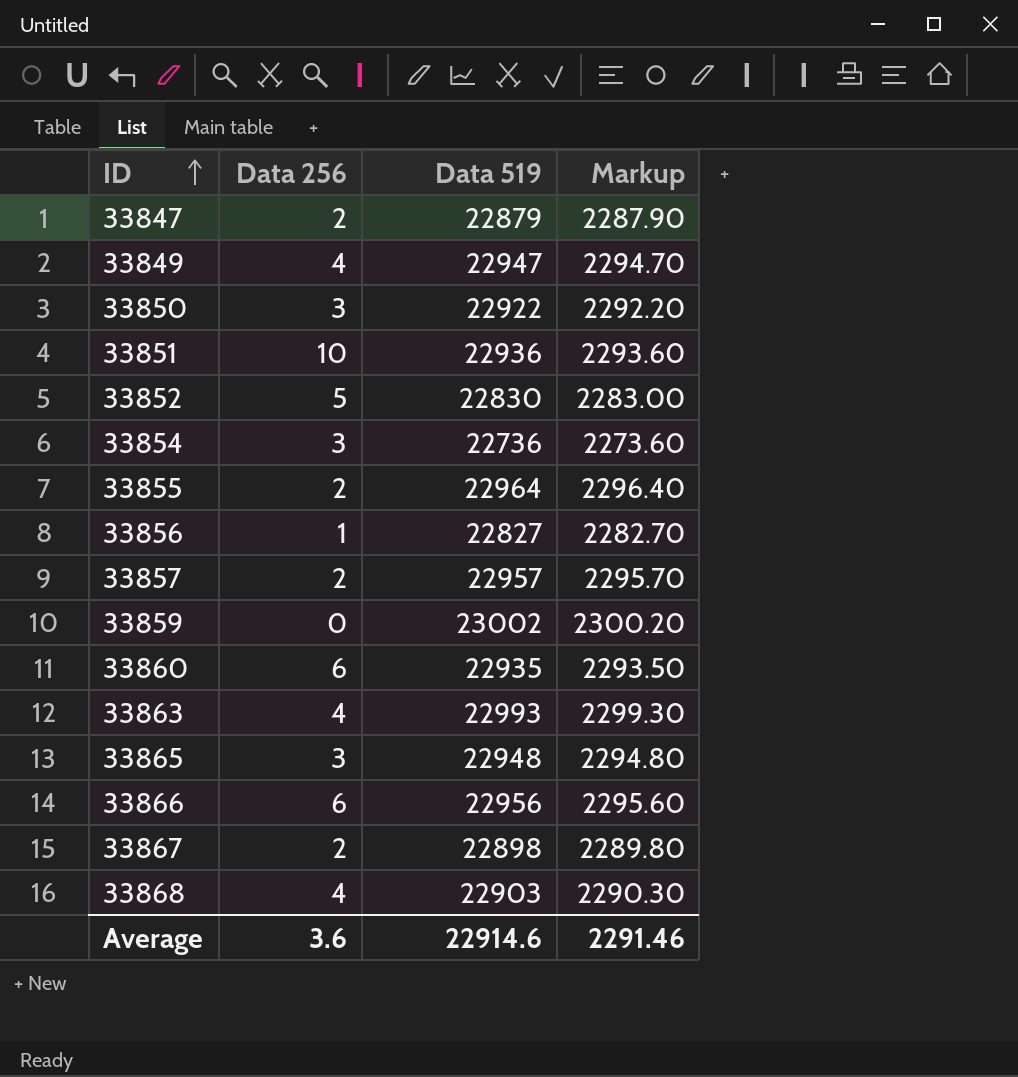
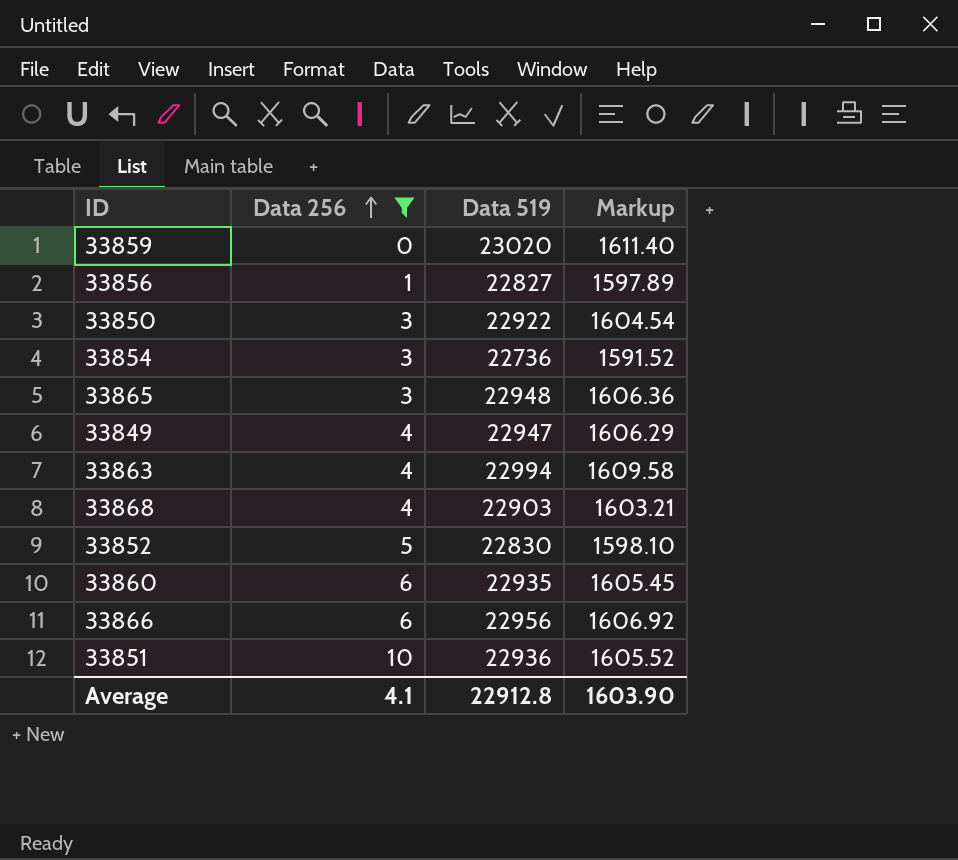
filter: none -> Data 256 != 2
row order: ID ascending -> Data 256 ascending
column Markup | formula: [Data 519] * 0.1 -> [Data 519] * 0.07
33859 | Data 519: 23002 -> 23020
33863 | Data 519: 22993 -> 22994
Average | Data 256: 3.6 -> 4.1
Average | Data 519: 22914.6 -> 22912.8
Average | Markup: 2291.46 -> 1603.90

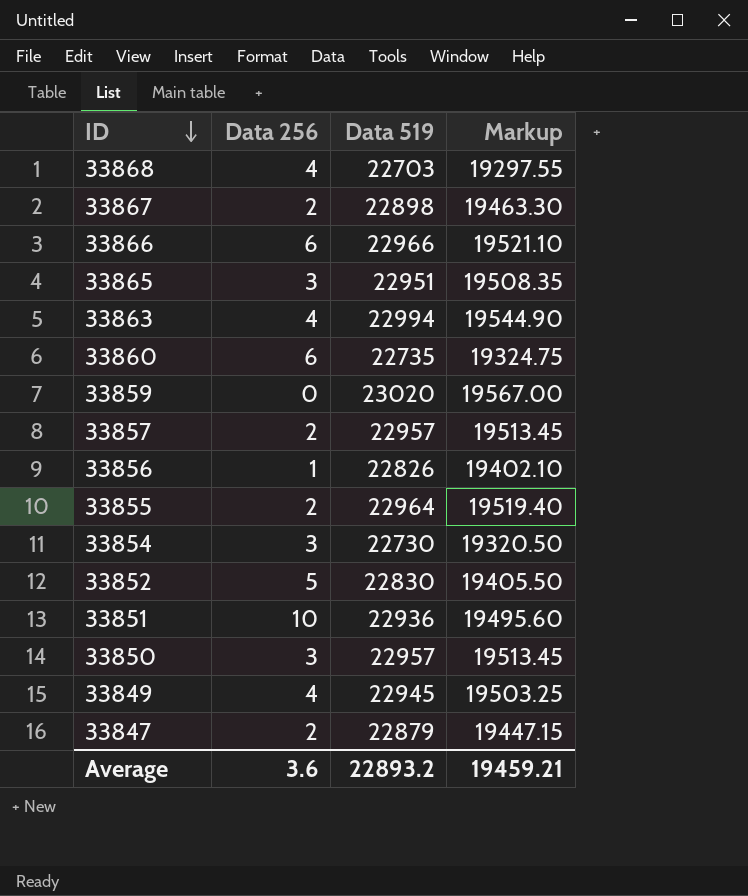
filter: Data 256 != 2 -> none
row order: Data 256 ascending -> ID descending
column Markup | formula: [Data 519] * 0.07 -> [Data 519] * 0.85
33868 | Data 519: 22903 -> 22703
33866 | Data 519: 22956 -> 22966
33865 | Data 519: 22948 -> 22951
33860 | Data 519: 22935 -> 22735
33856 | Data 519: 22827 -> 22826
33854 | Data 519: 22736 -> 22730
33850 | Data 519: 22922 -> 22957
33849 | Data 519: 22947 -> 22945
Average | Data 256: 4.1 -> 3.6
Average | Data 519: 22912.8 -> 22893.2
Average | Markup: 1603.90 -> 19459.21

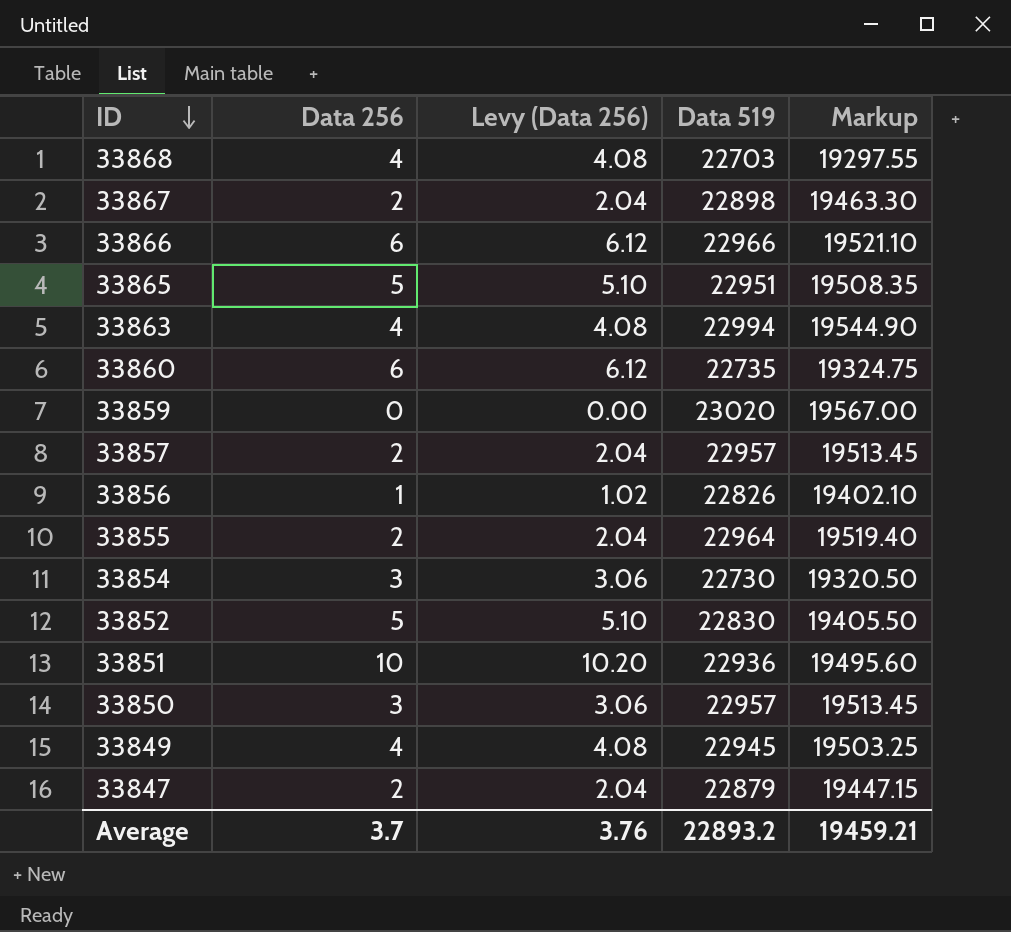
column Levy (Data 256) | formula: none -> [Data 256] * 1.02
33865 | Data 256: 3 -> 5
Average | Data 256: 3.6 -> 3.7

